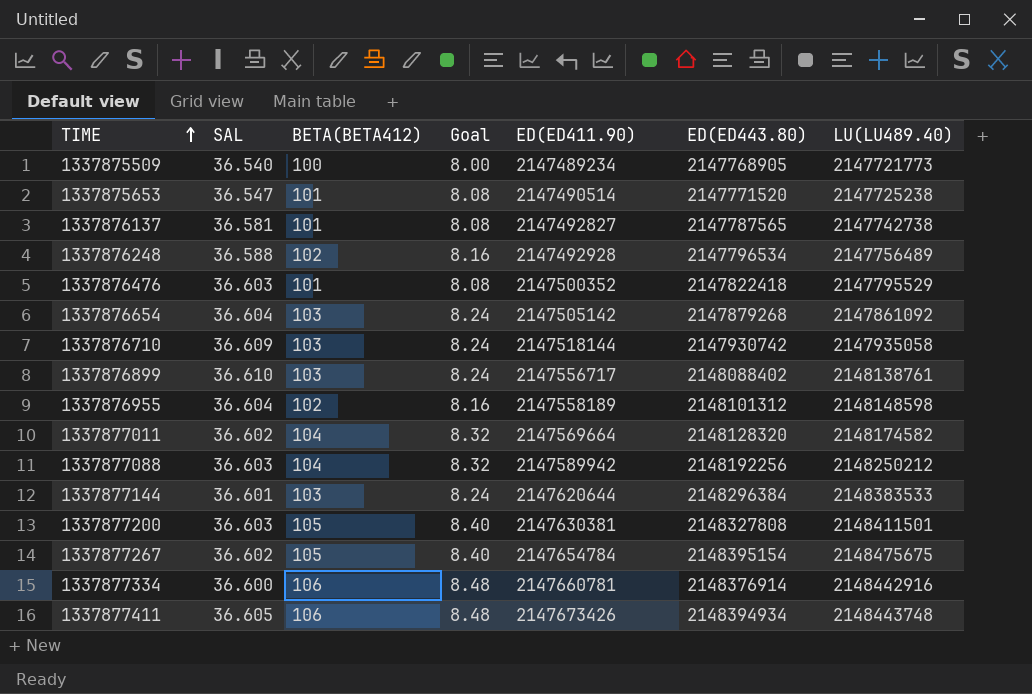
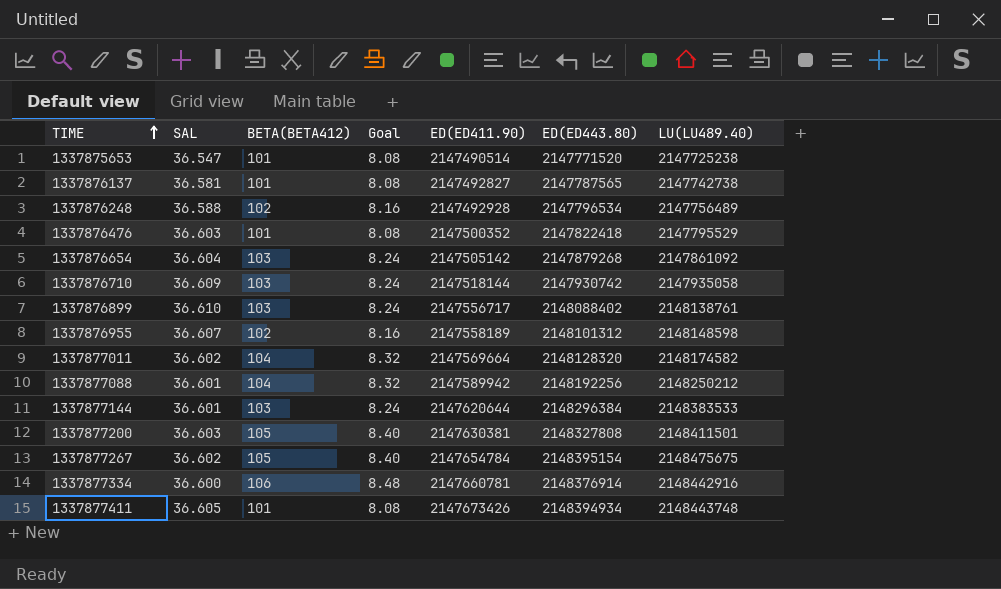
row 1337875509: 36.540 | 100 | 8.00 | 2147489234 | 2147768905 | 2147721773 -> none
1337876955 | SAL: 36.604 -> 36.607
1337877088 | SAL: 36.603 -> 36.601
1337877411 | BETA(BETA412): 106 -> 101
1337877411 | Goal: 8.48 -> 8.08

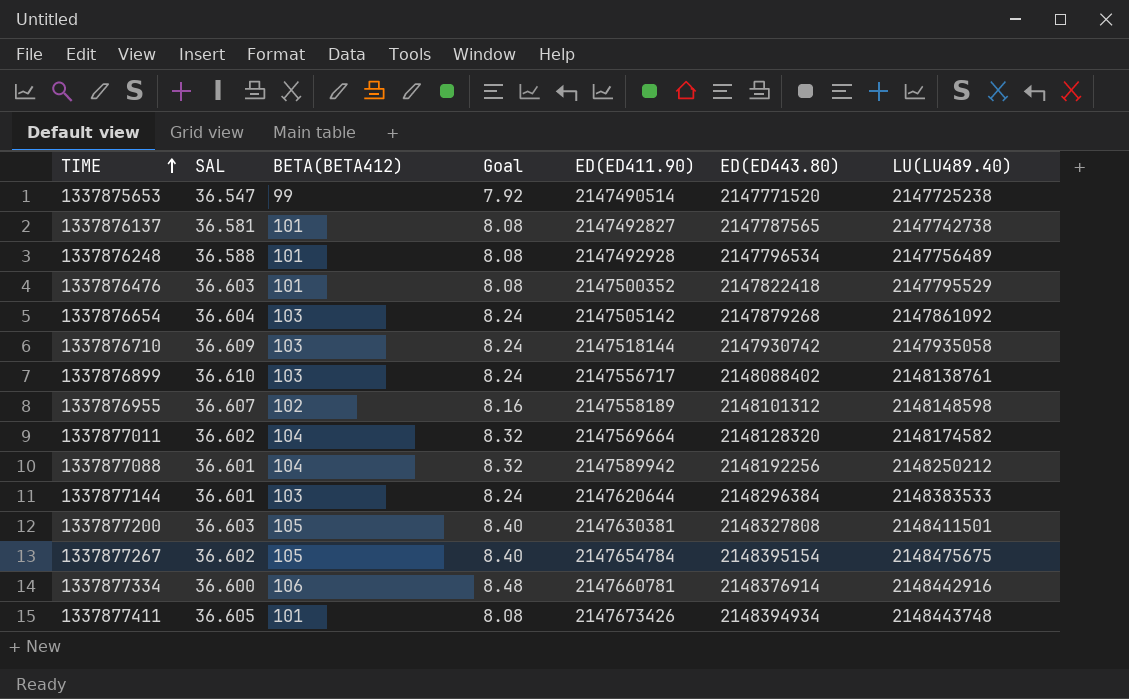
1337875653 | BETA(BETA412): 101 -> 99
1337875653 | Goal: 8.08 -> 7.92
1337876248 | BETA(BETA412): 102 -> 101
1337876248 | Goal: 8.16 -> 8.08

